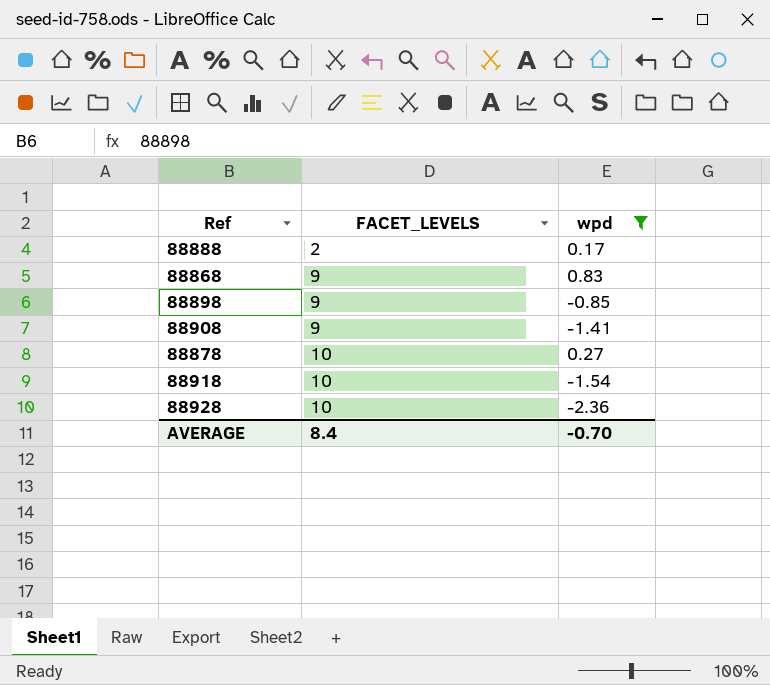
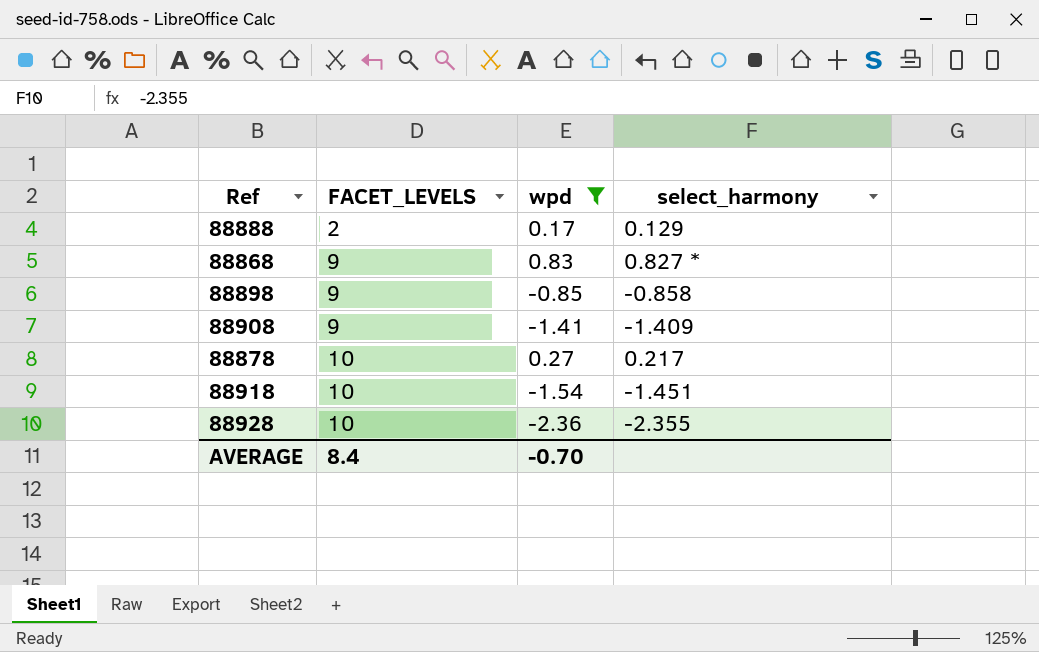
column select_harmony | position: none -> 4

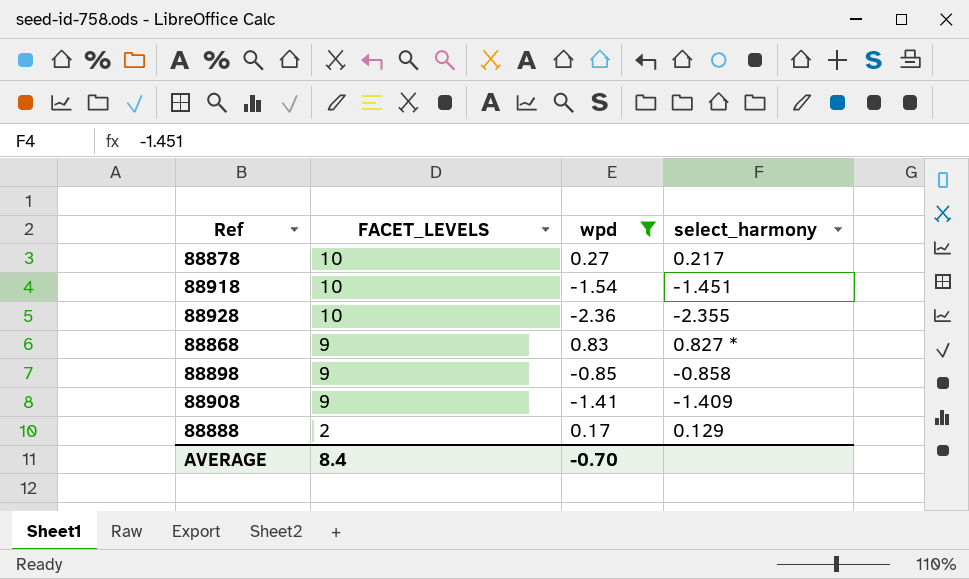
row order: FACET_LEVELS ascending -> FACET_LEVELS descending

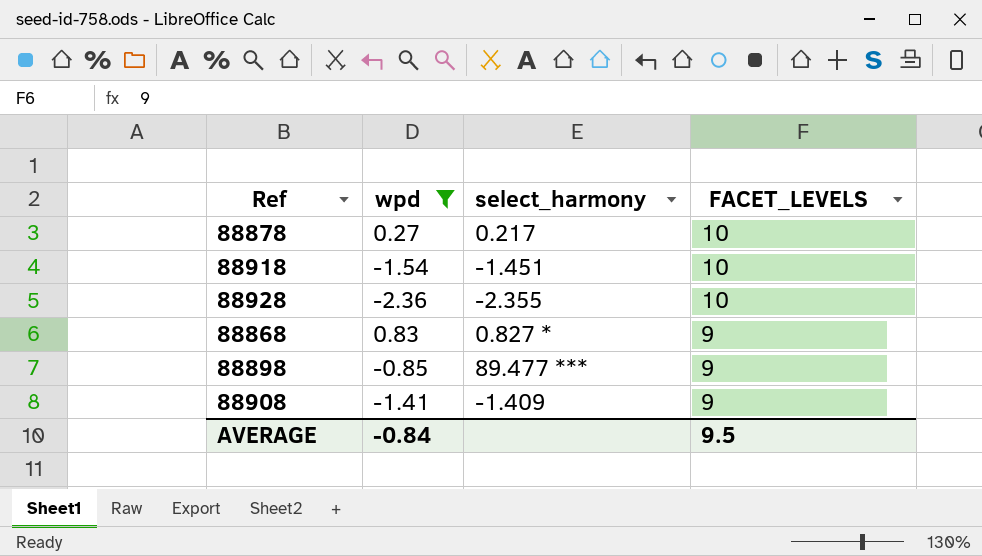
column FACET_LEVELS | position: 2 -> 4
row 88888: 2 | 0.17 | 0.129 -> none
88898 | select_harmony: -0.858 -> 89.477 ***
AVERAGE | wpd: -0.70 -> -0.84
AVERAGE | FACET_LEVELS: 8.4 -> 9.5

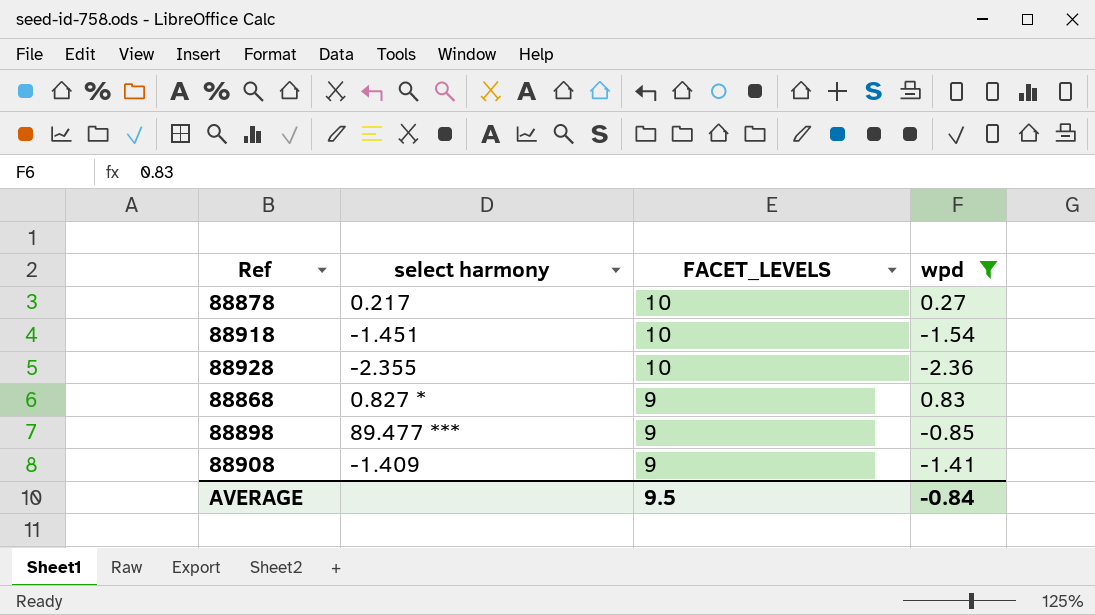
column name: select_harmony -> select harmony
column wpd | position: 2 -> 4

